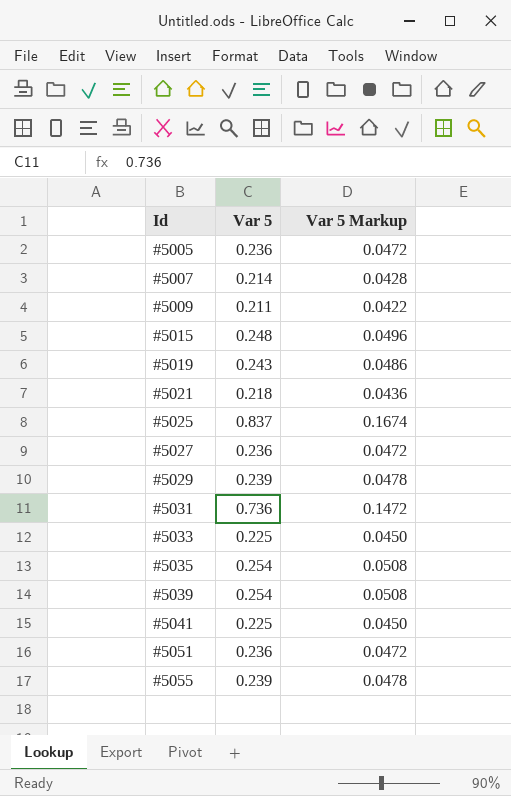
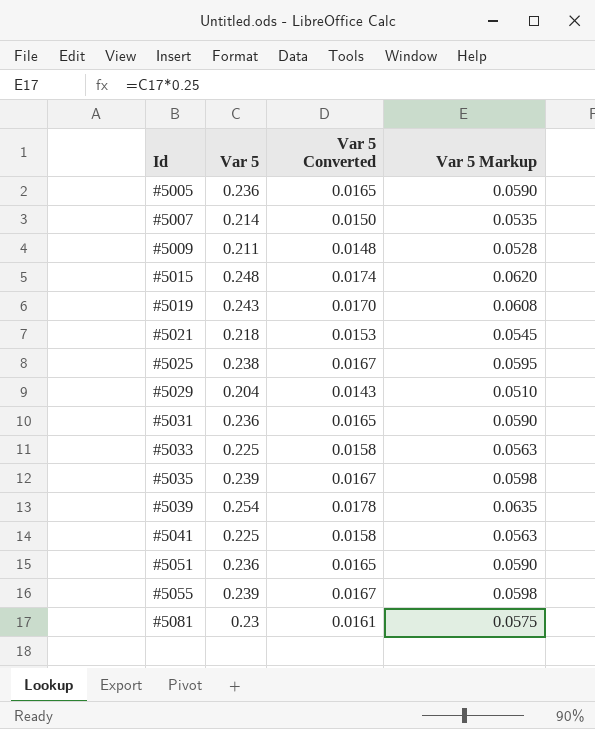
column Var 5 Converted | formula: none -> [Var 5] * 0.07
column Var 5 Markup | formula: [Var 5] * 0.2 -> [Var 5] * 0.25
row #5027: 0.236 | 0.0472 -> none
#5025 | Var 5: 0.837 -> 0.238
#5029 | Var 5: 0.239 -> 0.204
#5031 | Var 5: 0.736 -> 0.236
#5035 | Var 5: 0.254 -> 0.239
row #5081: none -> 0.23 | 0.0161 | 0.0575

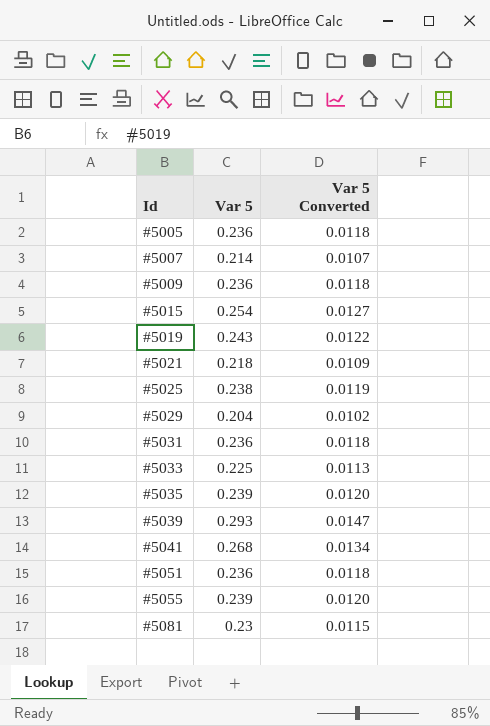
column Var 5 Markup | formula: [Var 5] * 0.25 -> none
column Var 5 Converted | formula: [Var 5] * 0.07 -> [Var 5] * 0.05
#5009 | Var 5: 0.211 -> 0.236
#5015 | Var 5: 0.248 -> 0.254
#5039 | Var 5: 0.254 -> 0.293
#5041 | Var 5: 0.225 -> 0.268

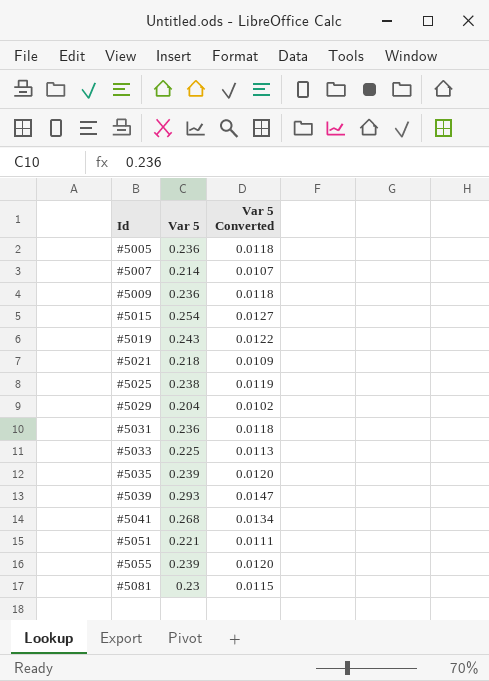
#5051 | Var 5: 0.236 -> 0.221
#5051 | Var 5 Converted: 0.0118 -> 0.0111

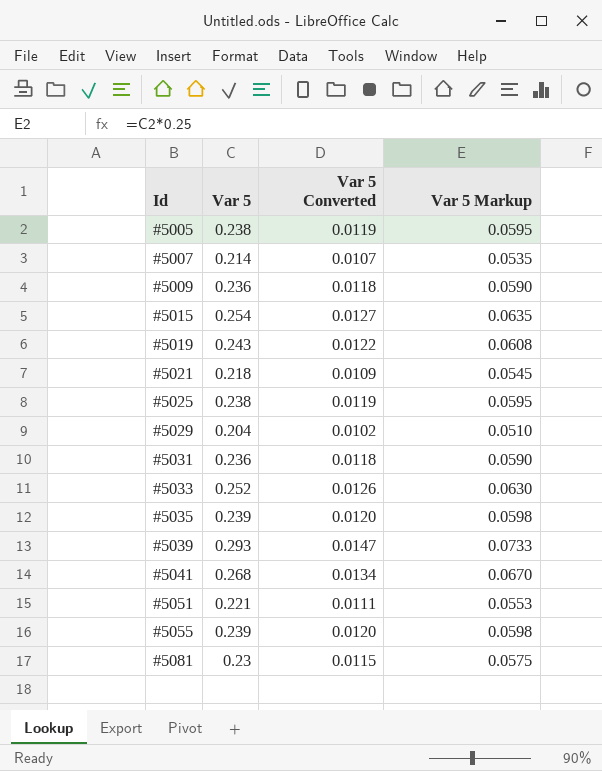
column Var 5 Markup | formula: none -> [Var 5] * 0.25
#5005 | Var 5: 0.236 -> 0.238
#5005 | Var 5 Converted: 0.0118 -> 0.0119
#5033 | Var 5: 0.225 -> 0.252
#5033 | Var 5 Converted: 0.0113 -> 0.0126

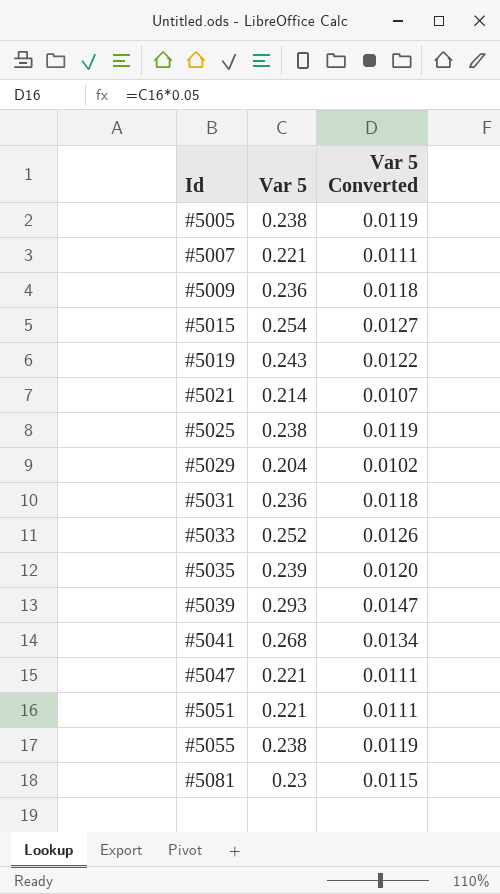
column Var 5 Markup | formula: [Var 5] * 0.25 -> none
#5007 | Var 5: 0.214 -> 0.221
#5007 | Var 5 Converted: 0.0107 -> 0.0111
#5021 | Var 5: 0.218 -> 0.214
#5021 | Var 5 Converted: 0.0109 -> 0.0107
row #5047: none -> 0.221 | 0.0111
#5055 | Var 5: 0.239 -> 0.238
#5055 | Var 5 Converted: 0.0120 -> 0.0119

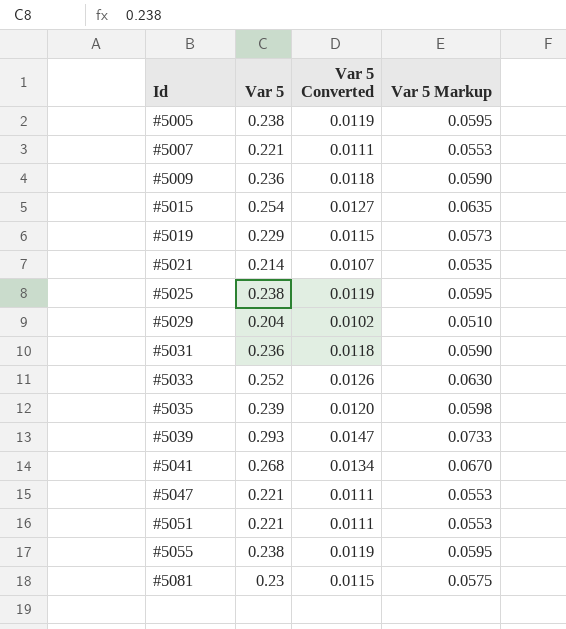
column Var 5 Markup | formula: none -> [Var 5] * 0.25
#5019 | Var 5: 0.243 -> 0.229
#5019 | Var 5 Converted: 0.0122 -> 0.0115

